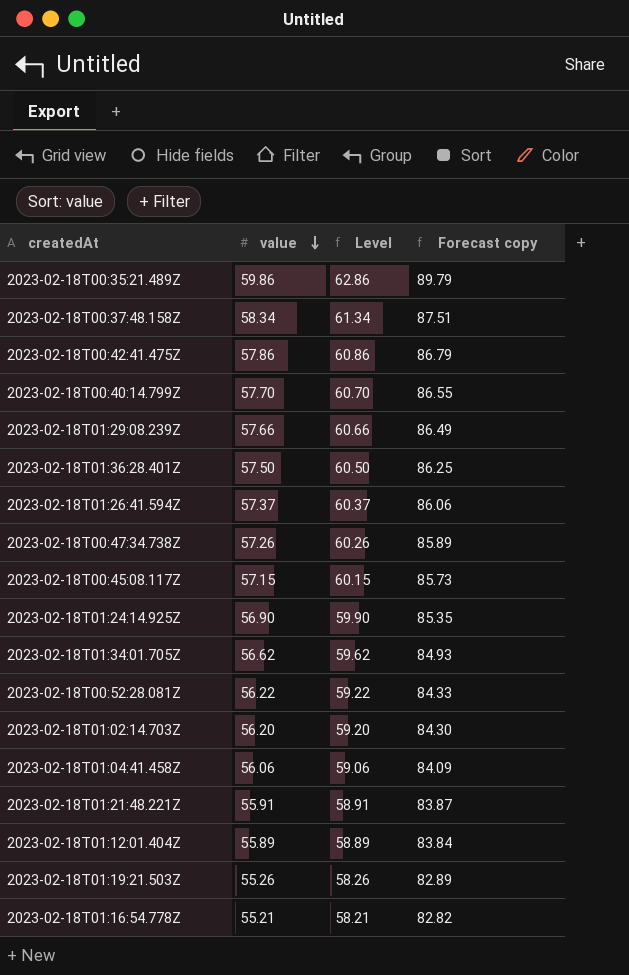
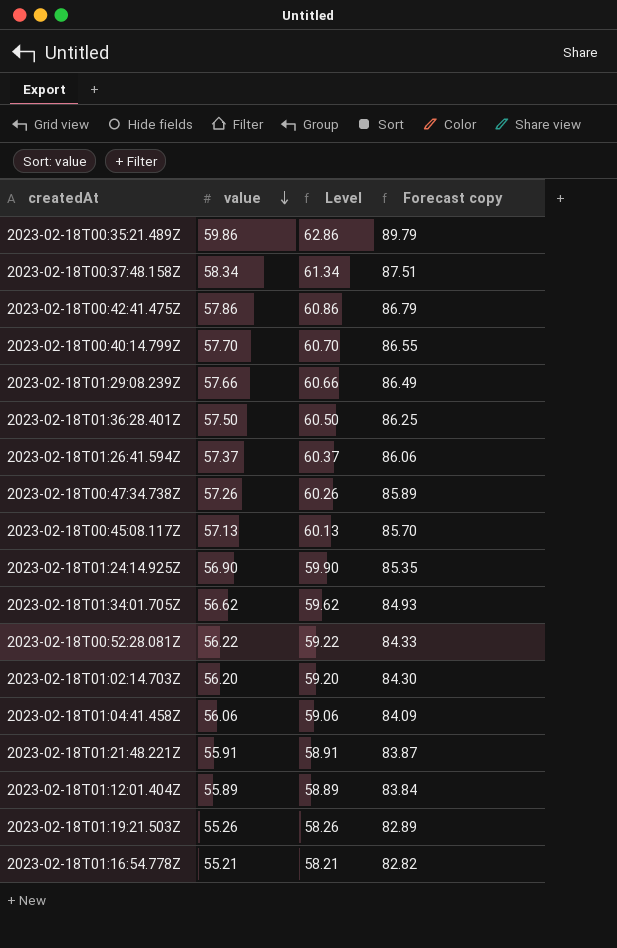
2023-02-18T00:45:08.117Z | value: 57.15 -> 57.13
2023-02-18T00:45:08.117Z | Level: 60.15 -> 60.13
2023-02-18T00:45:08.117Z | Forecast copy: 85.73 -> 85.70

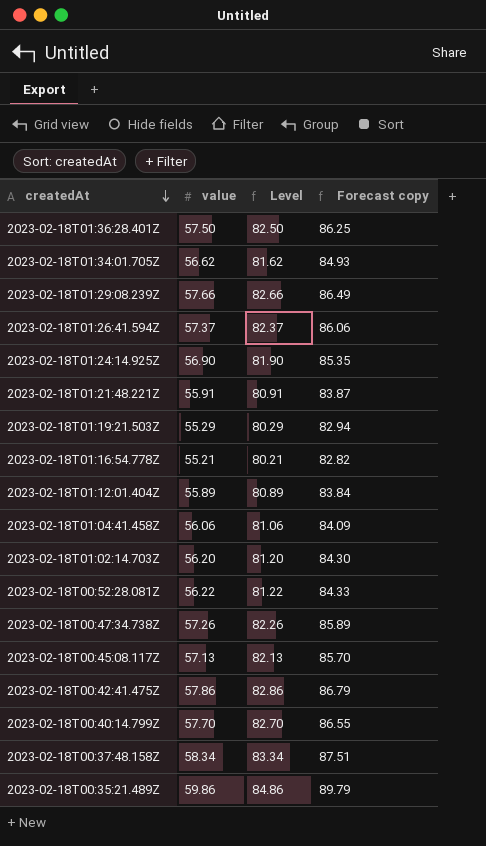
row order: value descending -> createdAt descending
column Level | formula: [value] + 3 -> [value] + 25
2023-02-18T01:19:21.503Z | value: 55.26 -> 55.29
2023-02-18T01:19:21.503Z | Forecast copy: 82.89 -> 82.94

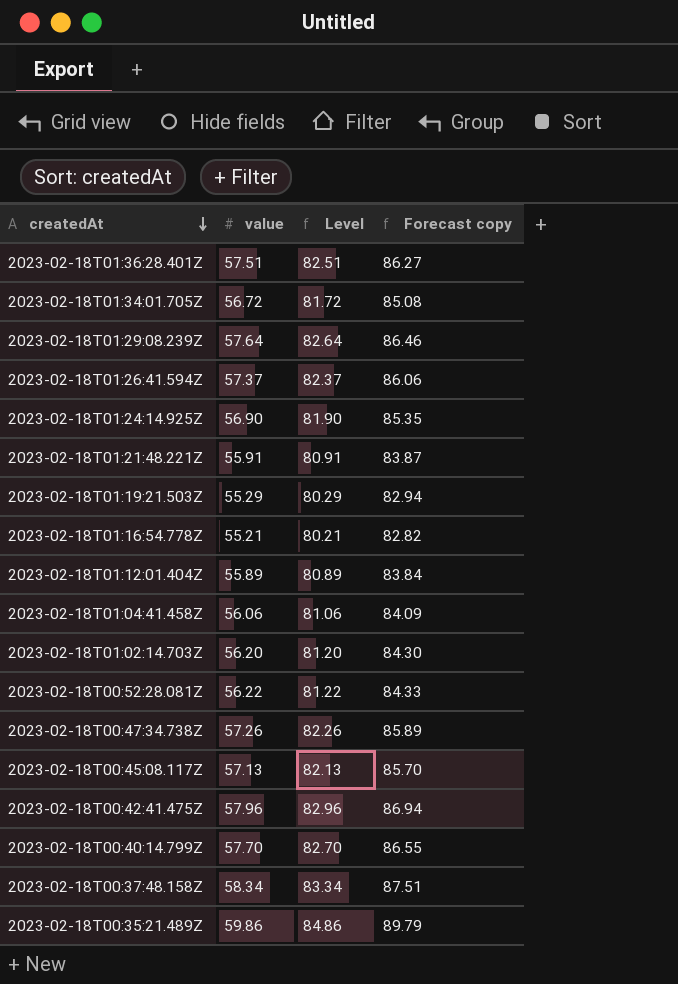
2023-02-18T01:36:28.401Z | value: 57.50 -> 57.51
2023-02-18T01:36:28.401Z | Level: 82.50 -> 82.51
2023-02-18T01:36:28.401Z | Forecast copy: 86.25 -> 86.27
2023-02-18T01:34:01.705Z | value: 56.62 -> 56.72
2023-02-18T01:34:01.705Z | Level: 81.62 -> 81.72
2023-02-18T01:34:01.705Z | Forecast copy: 84.93 -> 85.08
2023-02-18T01:29:08.239Z | value: 57.66 -> 57.64
2023-02-18T01:29:08.239Z | Level: 82.66 -> 82.64
2023-02-18T01:29:08.239Z | Forecast copy: 86.49 -> 86.46
2023-02-18T00:42:41.475Z | value: 57.86 -> 57.96
2023-02-18T00:42:41.475Z | Level: 82.86 -> 82.96
2023-02-18T00:42:41.475Z | Forecast copy: 86.79 -> 86.94

